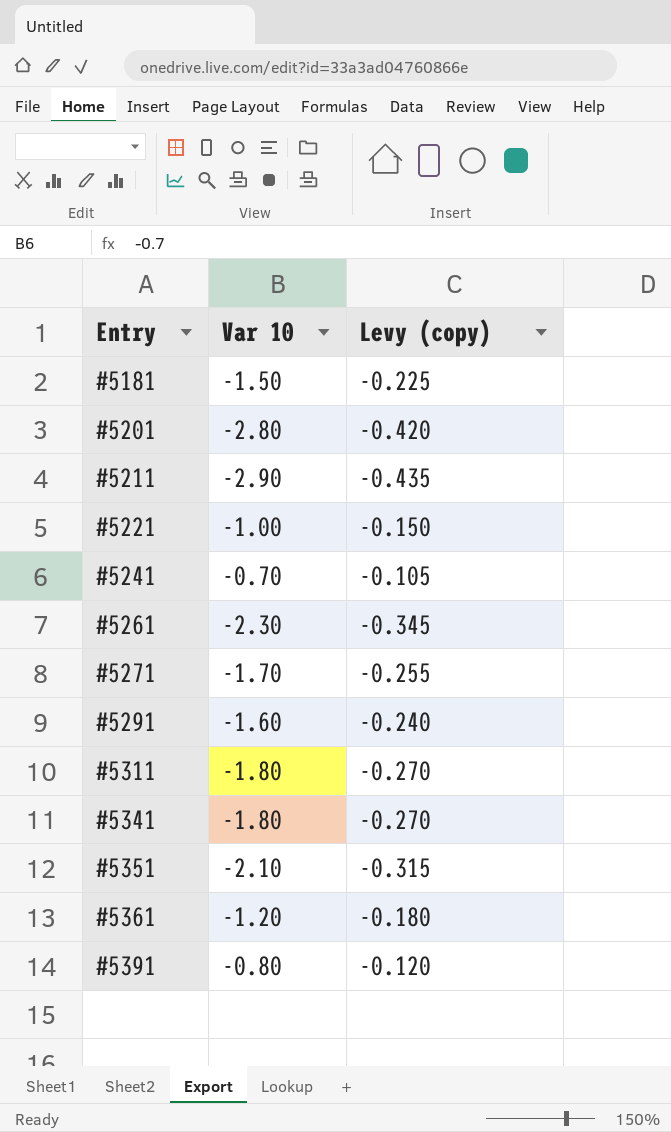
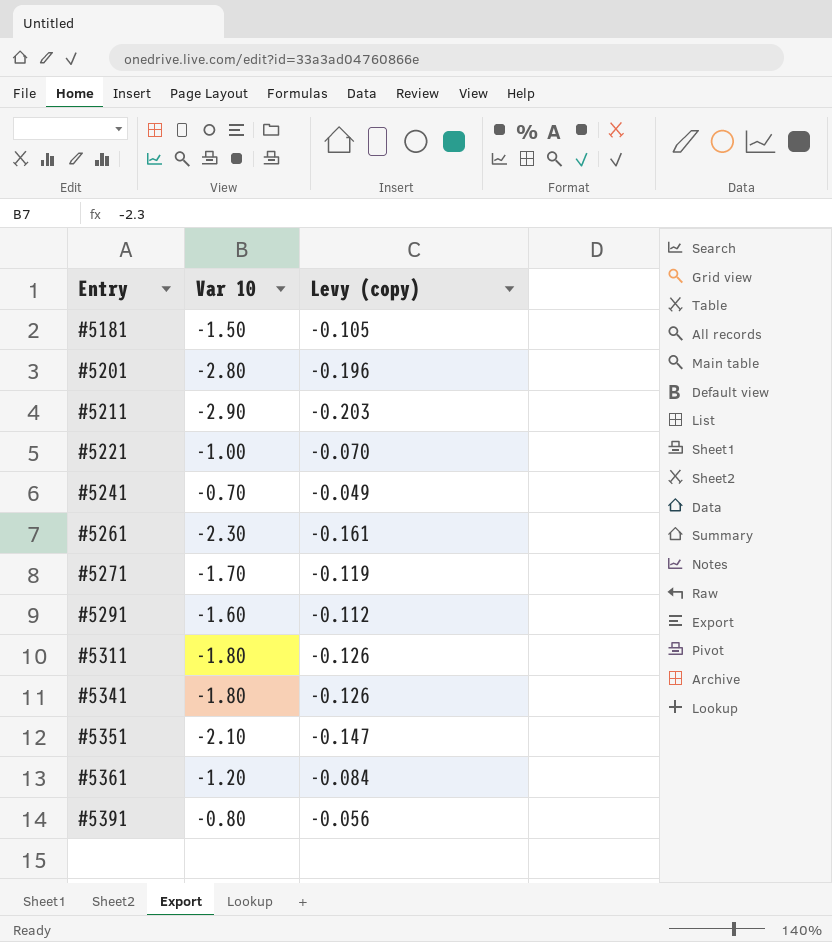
column Levy (copy) | formula: [Var 10] * 0.15 -> [Var 10] * 0.07

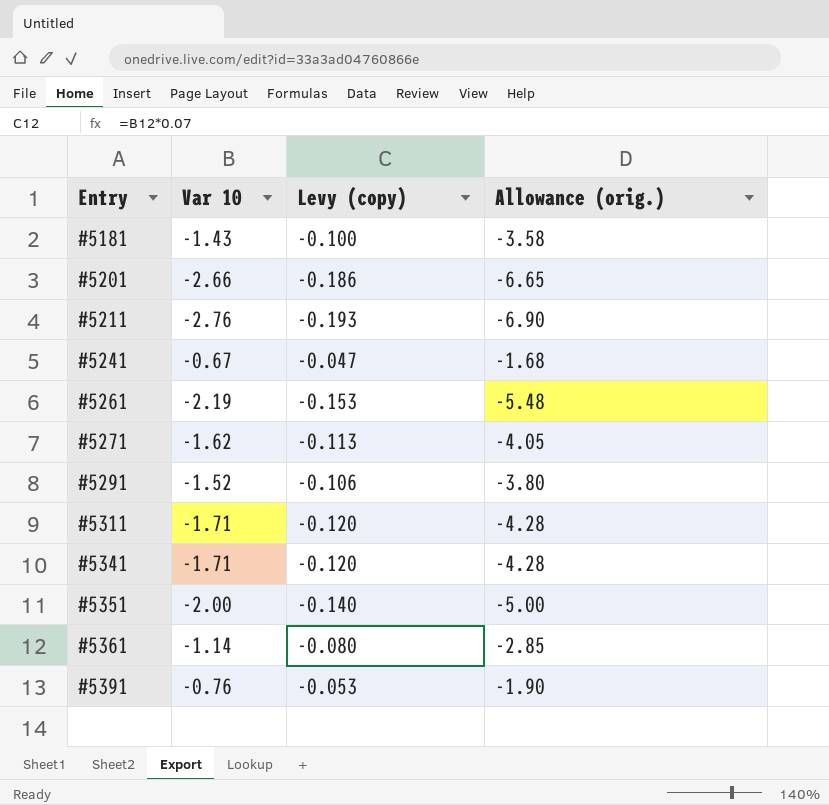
column Allowance (orig.) | formula: none -> [Var 10] * 2.5
row #5221: -1.00 | -0.070 -> none
#5181 | Var 10: -1.50 -> -1.43
#5181 | Levy (copy): -0.105 -> -0.100
#5201 | Var 10: -2.80 -> -2.66
#5201 | Levy (copy): -0.196 -> -0.186
#5211 | Var 10: -2.90 -> -2.76
#5211 | Levy (copy): -0.203 -> -0.193
#5241 | Var 10: -0.70 -> -0.67
#5241 | Levy (copy): -0.049 -> -0.047
#5261 | Var 10: -2.30 -> -2.19
#5261 | Levy (copy): -0.161 -> -0.153
#5271 | Var 10: -1.70 -> -1.62
#5271 | Levy (copy): -0.119 -> -0.113
#5291 | Var 10: -1.60 -> -1.52
#5291 | Levy (copy): -0.112 -> -0.106
#5311 | Var 10: -1.80 -> -1.71
#5311 | Levy (copy): -0.126 -> -0.120
#5341 | Var 10: -1.80 -> -1.71
#5341 | Levy (copy): -0.126 -> -0.120
#5351 | Var 10: -2.10 -> -2.00
#5351 | Levy (copy): -0.147 -> -0.140
#5361 | Var 10: -1.20 -> -1.14
#5361 | Levy (copy): -0.084 -> -0.080
#5391 | Var 10: -0.80 -> -0.76
#5391 | Levy (copy): -0.056 -> -0.053

